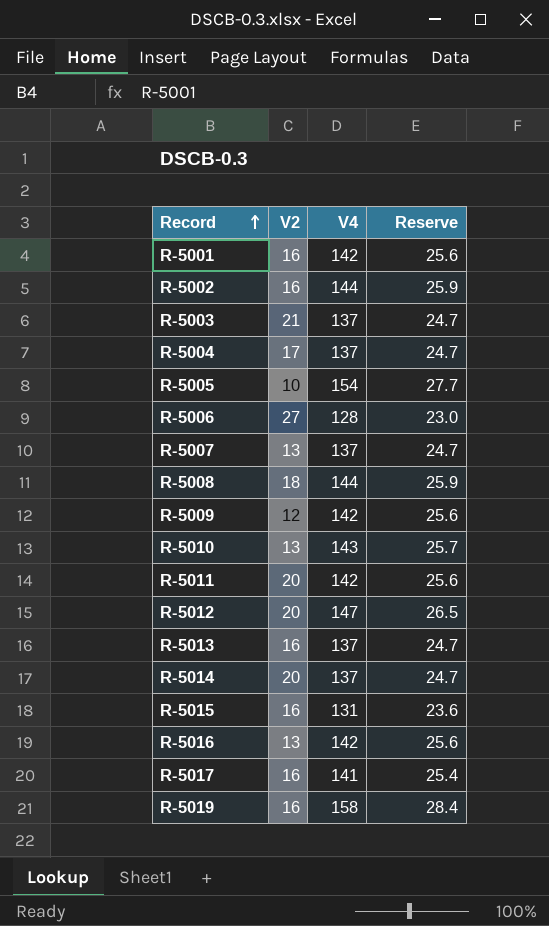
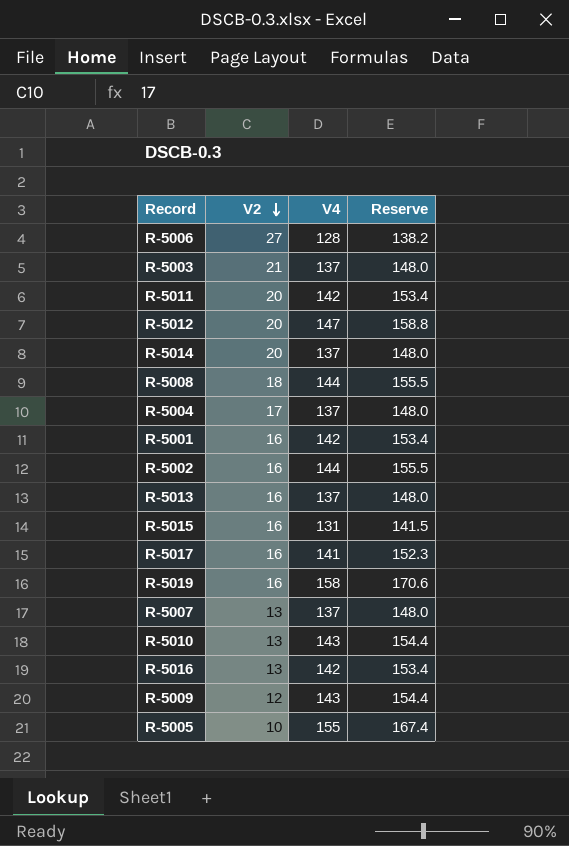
row order: Record ascending -> V2 descending
column Reserve | formula: [V4] * 0.18 -> [V4] * 1.08
R-5009 | V4: 142 -> 143
R-5005 | V4: 154 -> 155

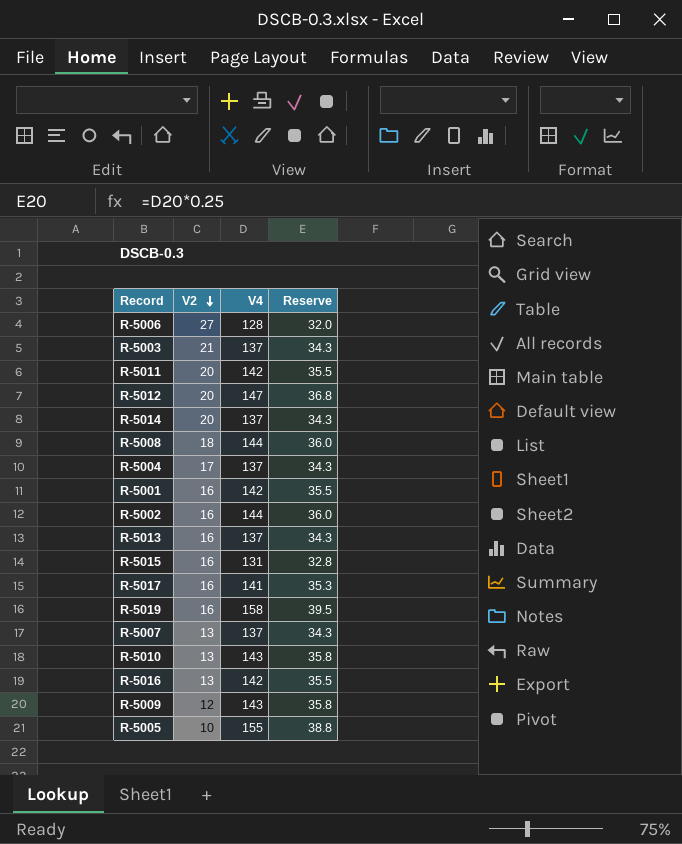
column Reserve | formula: [V4] * 1.08 -> [V4] * 0.25

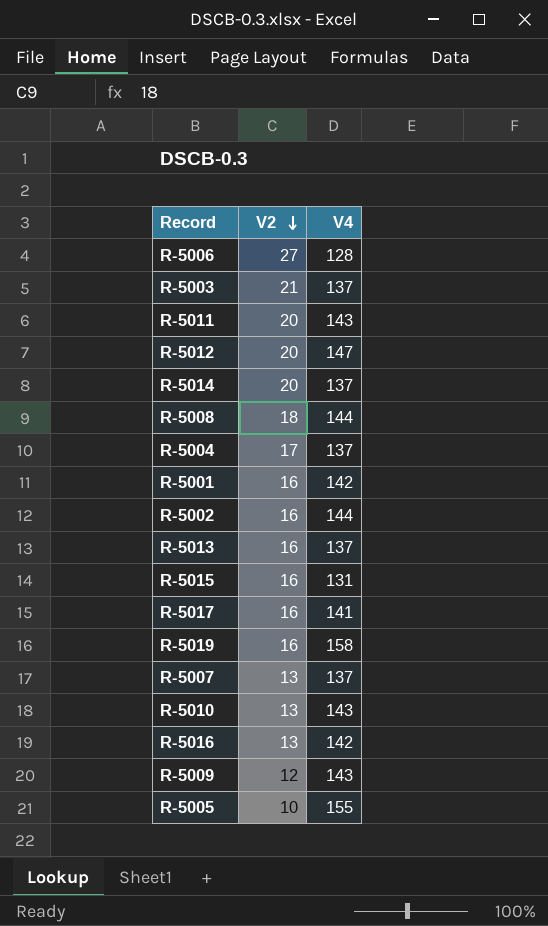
column Reserve | formula: [V4] * 0.25 -> none
R-5011 | V4: 142 -> 143

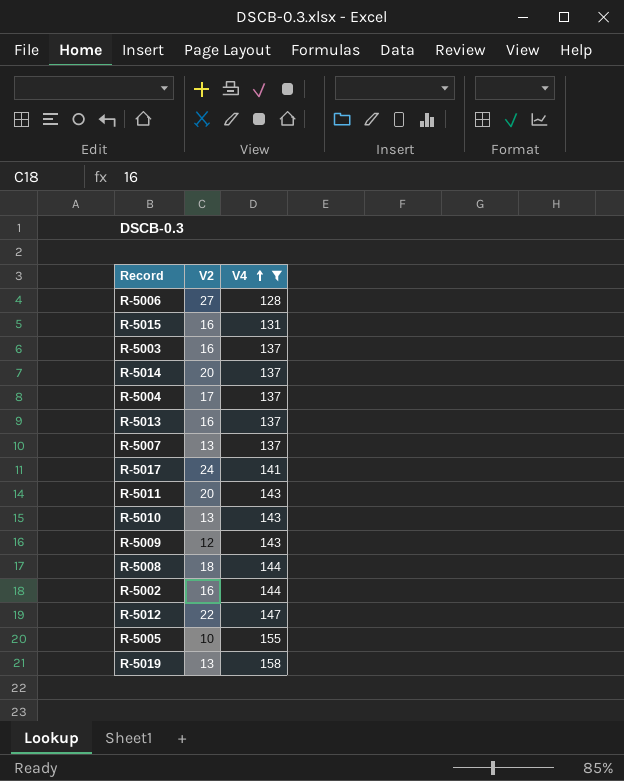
filter: none -> V4 != 142
row order: V2 descending -> V4 ascending
R-5003 | V2: 21 -> 16
R-5017 | V2: 16 -> 24
R-5012 | V2: 20 -> 22
R-5019 | V2: 16 -> 13

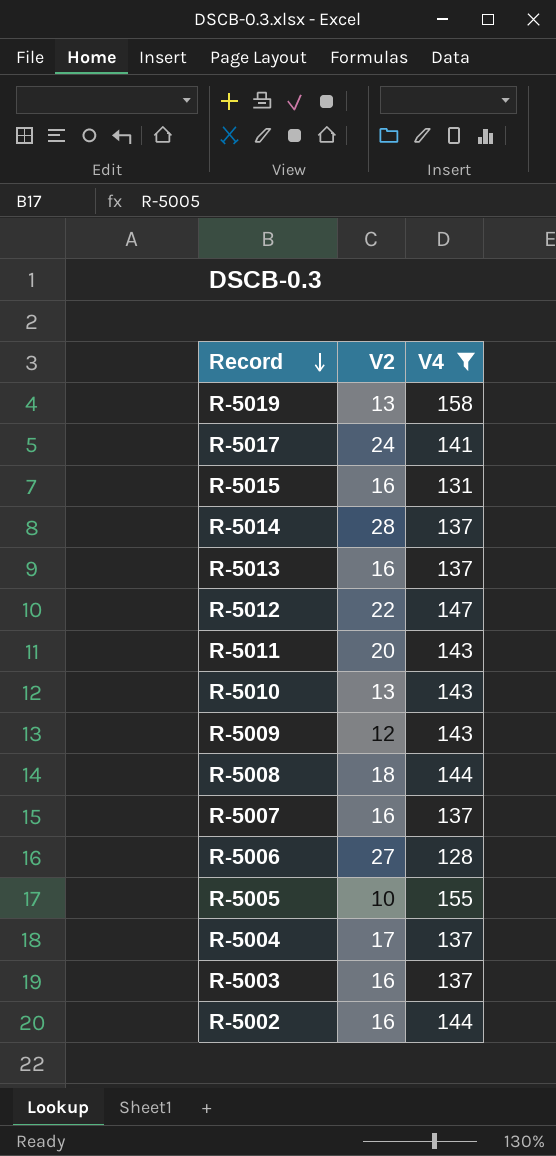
row order: V4 ascending -> Record descending
R-5014 | V2: 20 -> 28
R-5007 | V2: 13 -> 16

